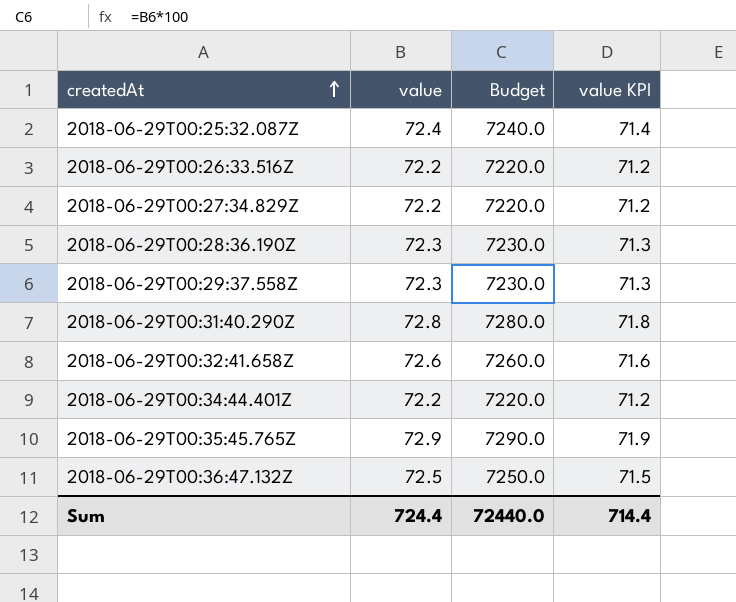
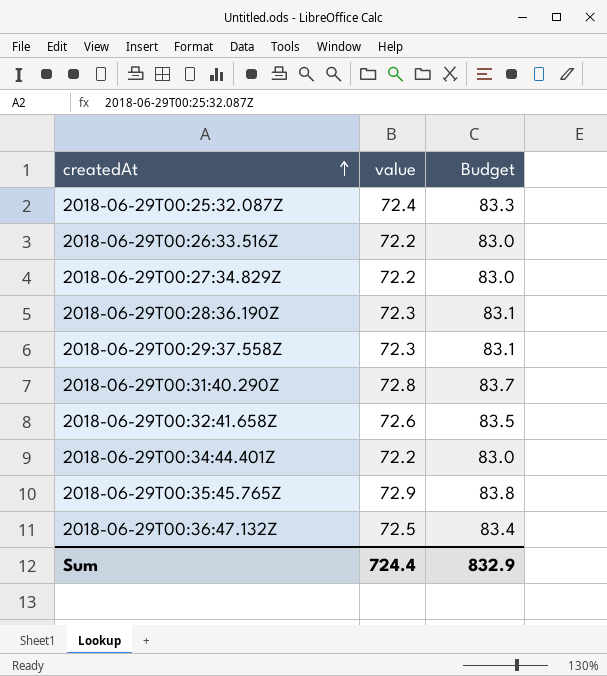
column value KPI | formula: [value] - 1 -> none
column Budget | formula: [value] * 100 -> [value] * 1.15
Sum | Budget: 72440.0 -> 832.9

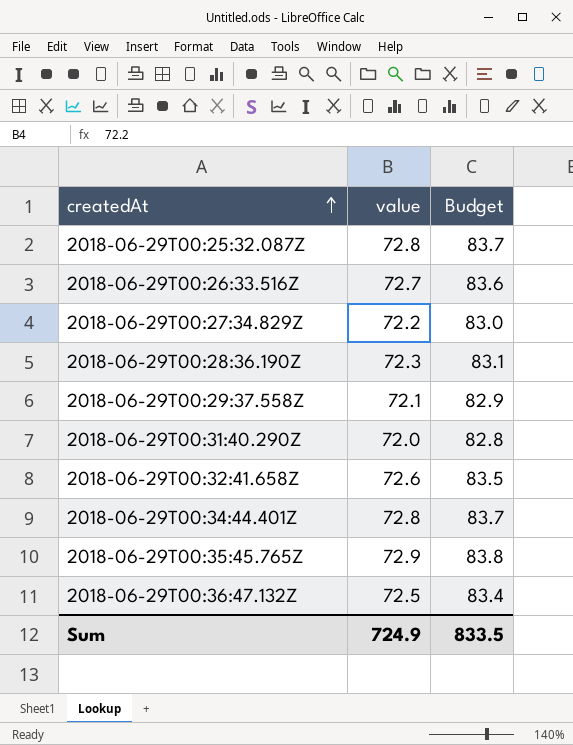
2018-06-29T00:25:32.087Z | value: 72.4 -> 72.8
2018-06-29T00:25:32.087Z | Budget: 83.3 -> 83.7
2018-06-29T00:26:33.516Z | value: 72.2 -> 72.7
2018-06-29T00:26:33.516Z | Budget: 83.0 -> 83.6
2018-06-29T00:29:37.558Z | value: 72.3 -> 72.1
2018-06-29T00:29:37.558Z | Budget: 83.1 -> 82.9
2018-06-29T00:31:40.290Z | value: 72.8 -> 72.0
2018-06-29T00:31:40.290Z | Budget: 83.7 -> 82.8
2018-06-29T00:34:44.401Z | value: 72.2 -> 72.8
2018-06-29T00:34:44.401Z | Budget: 83.0 -> 83.7
Sum | value: 724.4 -> 724.9
Sum | Budget: 832.9 -> 833.5

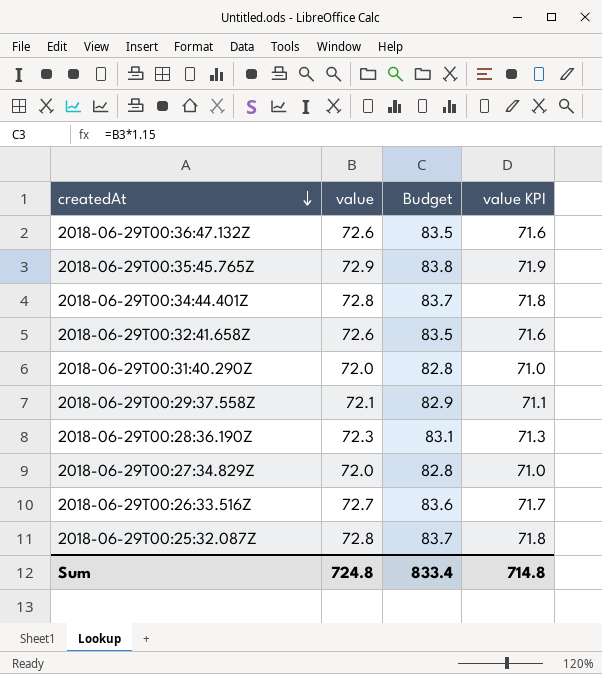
row order: createdAt ascending -> createdAt descending
column value KPI | formula: none -> [value] - 1
2018-06-29T00:36:47.132Z | value: 72.5 -> 72.6
2018-06-29T00:36:47.132Z | Budget: 83.4 -> 83.5
2018-06-29T00:27:34.829Z | value: 72.2 -> 72.0
2018-06-29T00:27:34.829Z | Budget: 83.0 -> 82.8
Sum | value: 724.9 -> 724.8
Sum | Budget: 833.5 -> 833.4

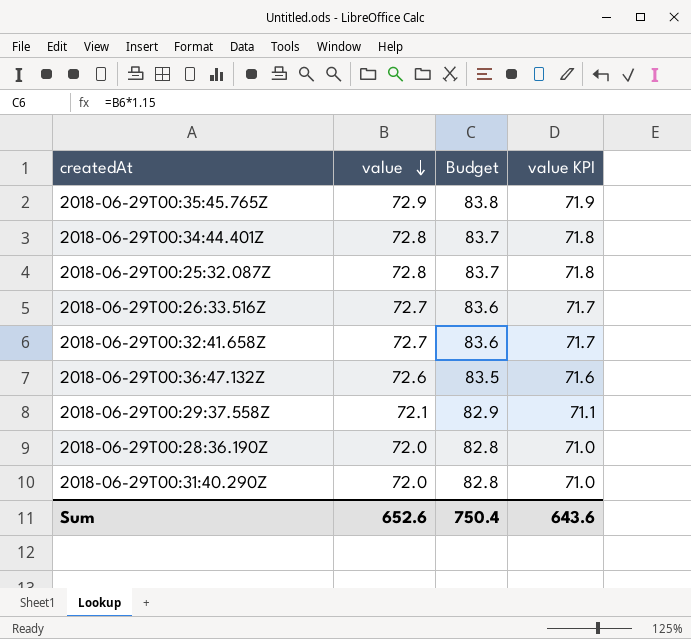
row order: createdAt descending -> value descending
row 2018-06-29T00:27:34.829Z: 72.0 | 82.8 | 71.0 -> none
2018-06-29T00:32:41.658Z | value: 72.6 -> 72.7
2018-06-29T00:32:41.658Z | Budget: 83.5 -> 83.6
2018-06-29T00:32:41.658Z | value KPI: 71.6 -> 71.7
2018-06-29T00:28:36.190Z | value: 72.3 -> 72.0
2018-06-29T00:28:36.190Z | Budget: 83.1 -> 82.8
2018-06-29T00:28:36.190Z | value KPI: 71.3 -> 71.0
Sum | value: 724.8 -> 652.6
Sum | Budget: 833.4 -> 750.4
Sum | value KPI: 714.8 -> 643.6

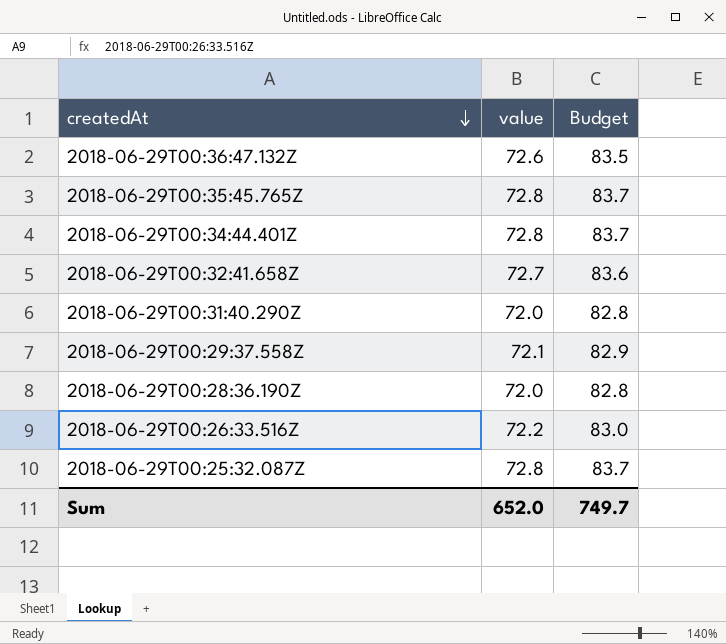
row order: value descending -> createdAt descending
column value KPI | formula: [value] - 1 -> none
2018-06-29T00:35:45.765Z | value: 72.9 -> 72.8
2018-06-29T00:35:45.765Z | Budget: 83.8 -> 83.7
2018-06-29T00:26:33.516Z | value: 72.7 -> 72.2
2018-06-29T00:26:33.516Z | Budget: 83.6 -> 83.0
Sum | value: 652.6 -> 652.0
Sum | Budget: 750.4 -> 749.7

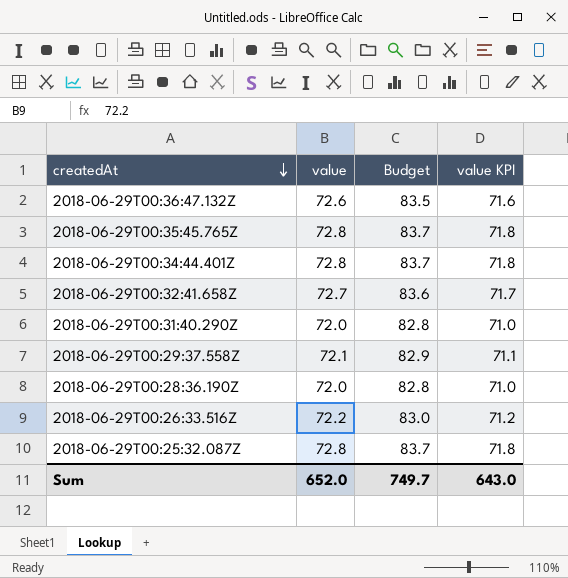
column value KPI | formula: none -> [value] - 1

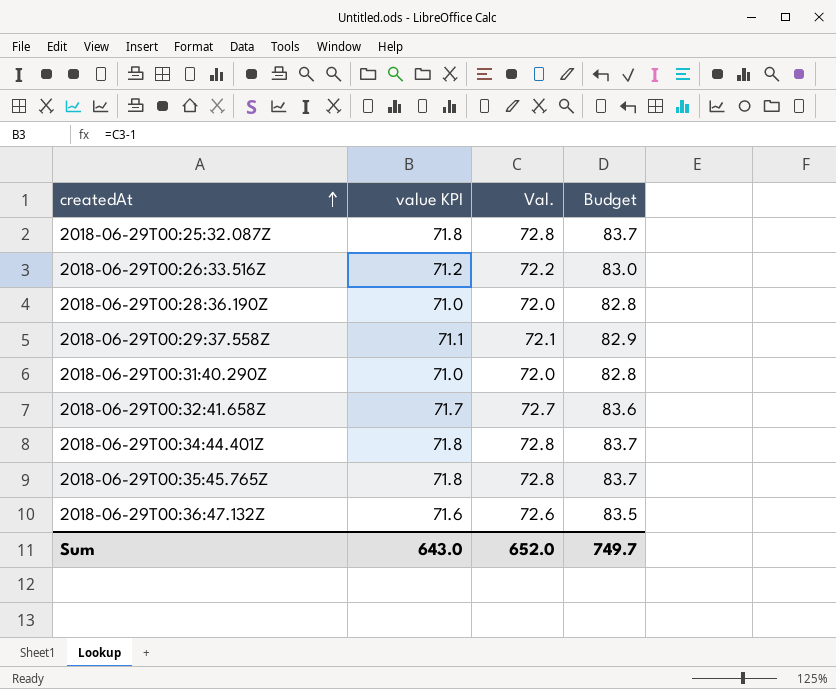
row order: createdAt descending -> createdAt ascending
column value KPI | position: 4 -> 2
column name: value -> Val.

